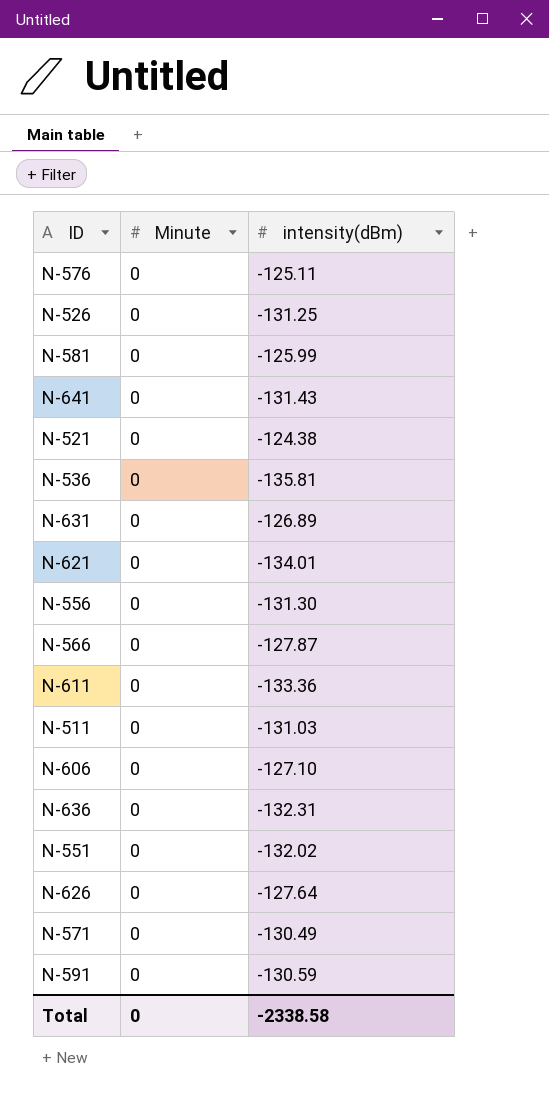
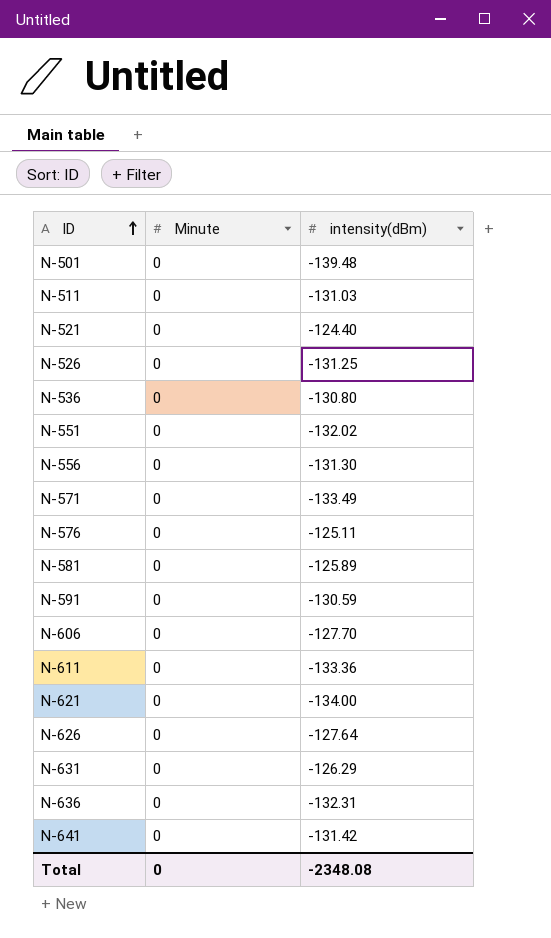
row order: none -> ID ascending
row N-566: 0 | -127.87 -> none
row N-501: none -> 0 | -139.48
N-521 | intensity(dBm): -124.38 -> -124.40
N-536 | intensity(dBm): -135.81 -> -130.80
N-571 | intensity(dBm): -130.49 -> -133.49
N-581 | intensity(dBm): -125.99 -> -125.89
N-606 | intensity(dBm): -127.10 -> -127.70
N-621 | intensity(dBm): -134.01 -> -134.00
N-631 | intensity(dBm): -126.89 -> -126.29
N-641 | intensity(dBm): -131.43 -> -131.42
Total | intensity(dBm): -2338.58 -> -2348.08

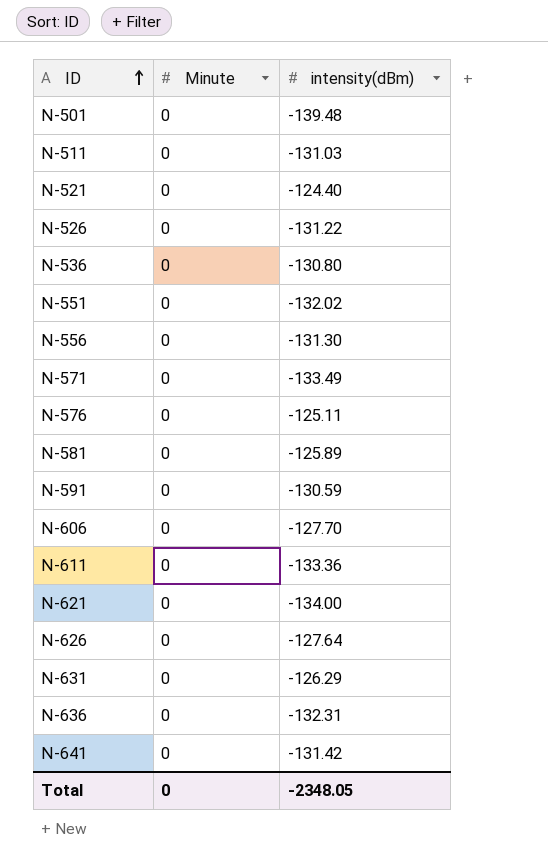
N-526 | intensity(dBm): -131.25 -> -131.22
Total | intensity(dBm): -2348.08 -> -2348.05

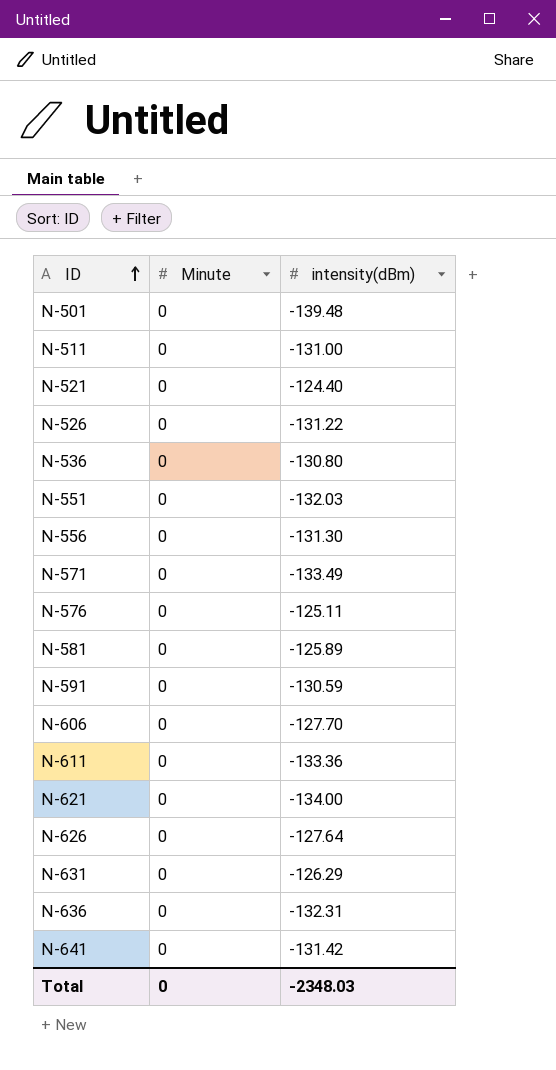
N-511 | intensity(dBm): -131.03 -> -131.00
N-551 | intensity(dBm): -132.02 -> -132.03
Total | intensity(dBm): -2348.05 -> -2348.03

